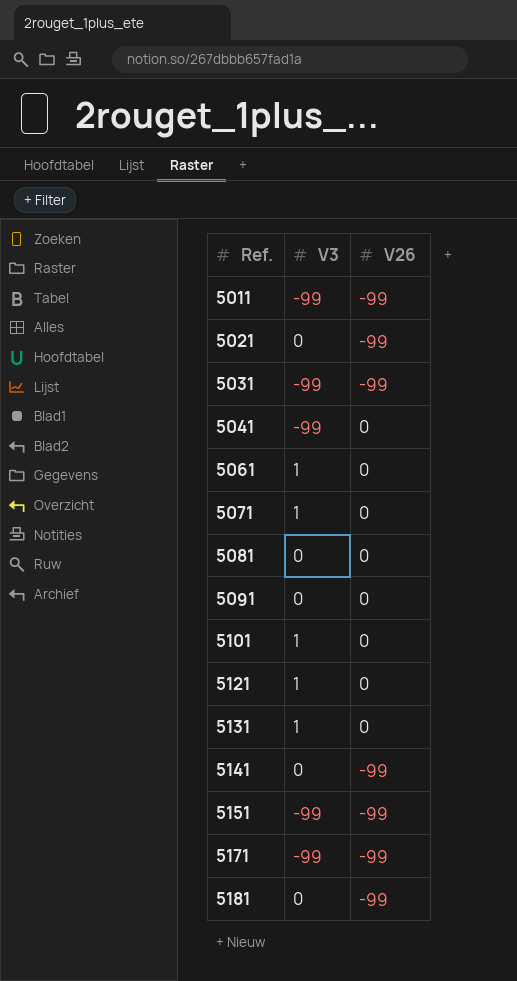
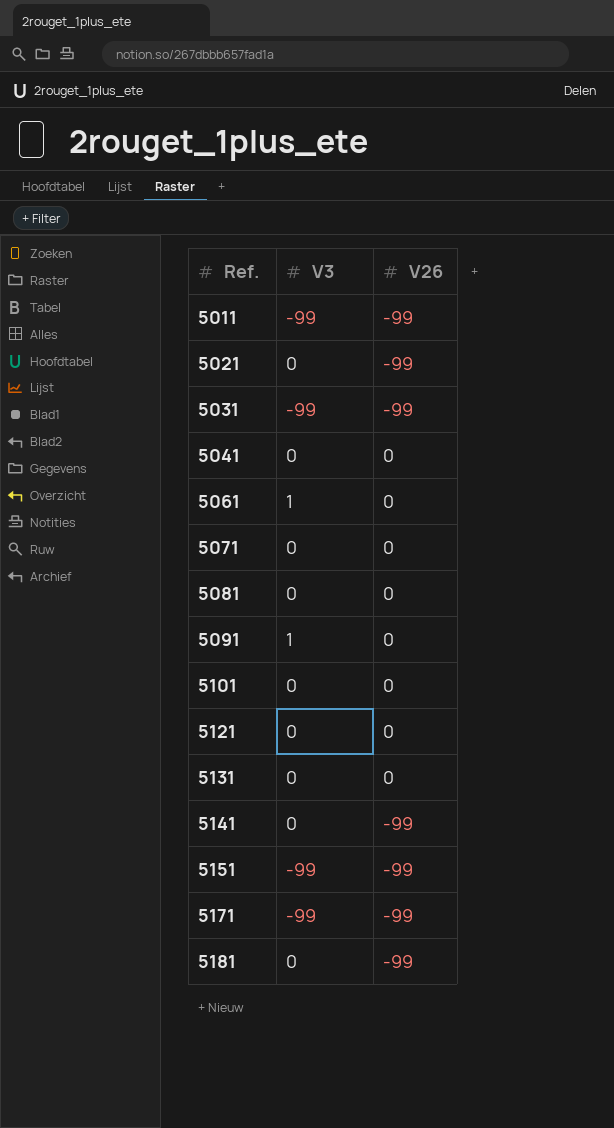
5041 | V3: -99 -> 0
5071 | V3: 1 -> 0
5091 | V3: 0 -> 1
5101 | V3: 1 -> 0
5121 | V3: 1 -> 0
5131 | V3: 1 -> 0

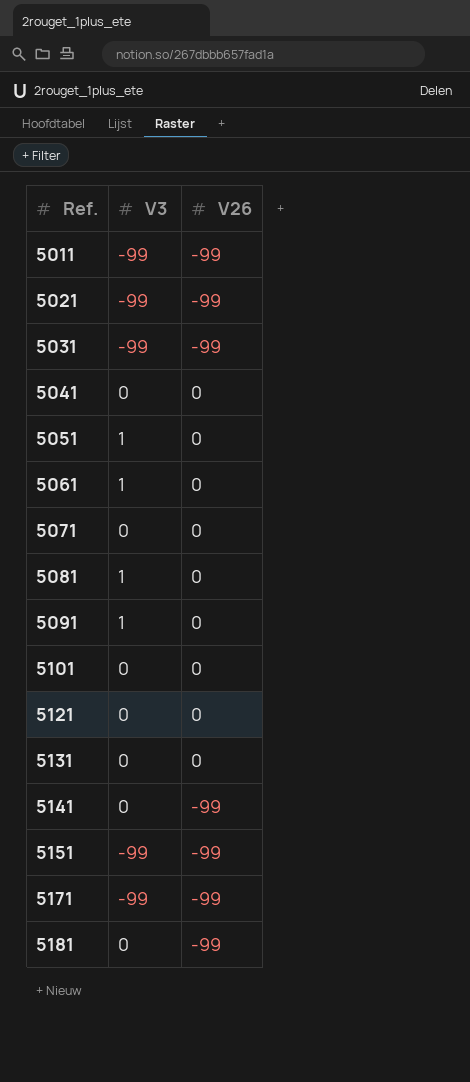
5021 | V3: 0 -> -99
row 5051: none -> 1 | 0
5081 | V3: 0 -> 1

